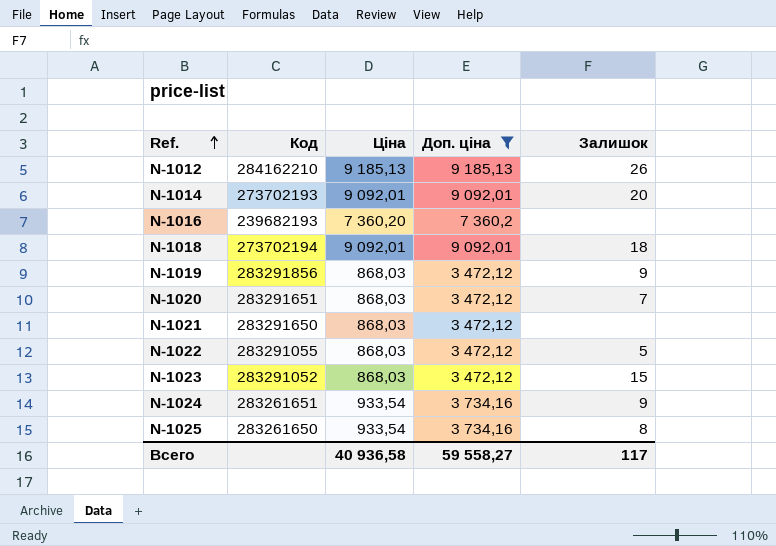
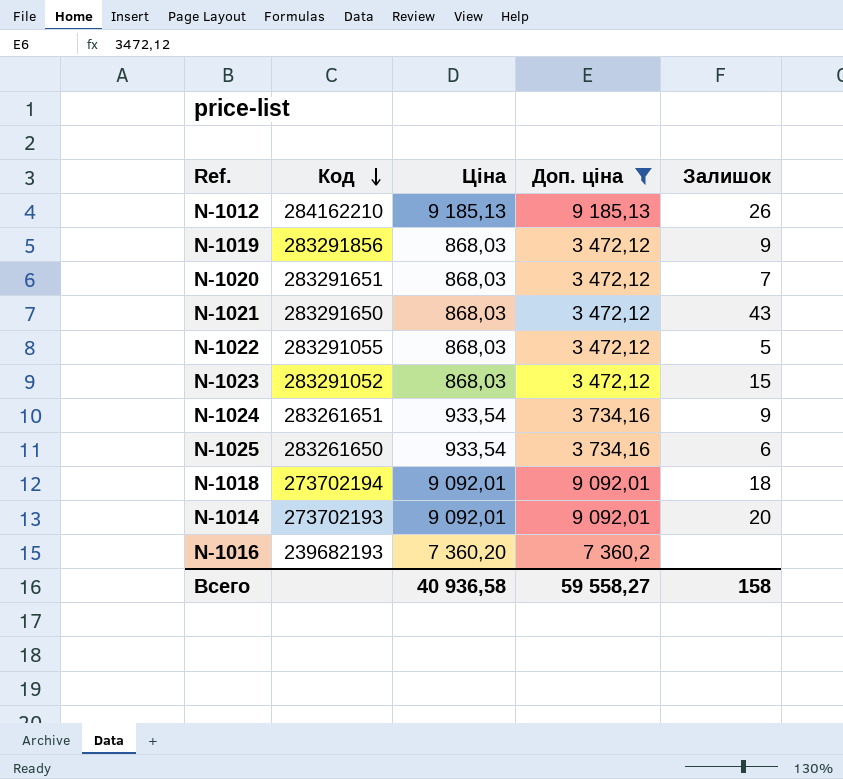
row order: Ref. ascending -> Код descending
N-1021 | Залишок: none -> 43
N-1025 | Залишок: 8 -> 6
Всего | Залишок: 117 -> 158

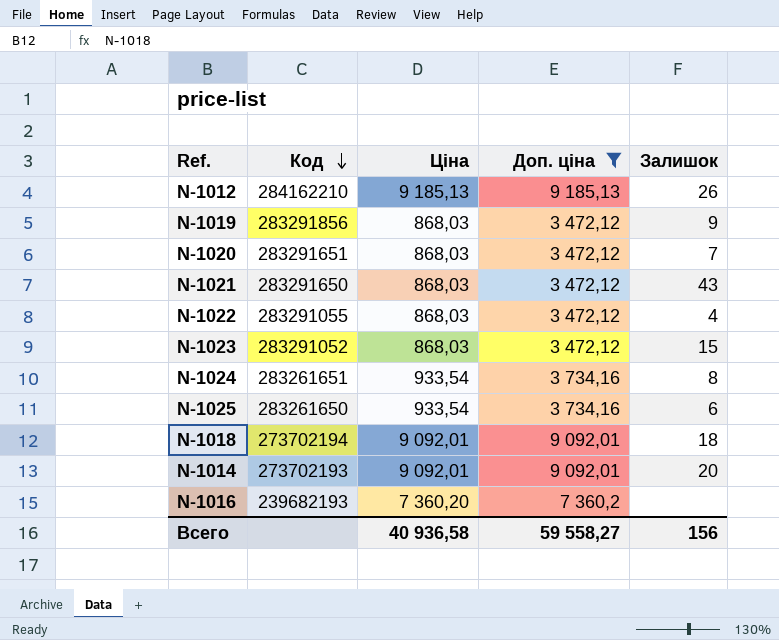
N-1022 | Залишок: 5 -> 4
N-1024 | Залишок: 9 -> 8
Всего | Залишок: 158 -> 156

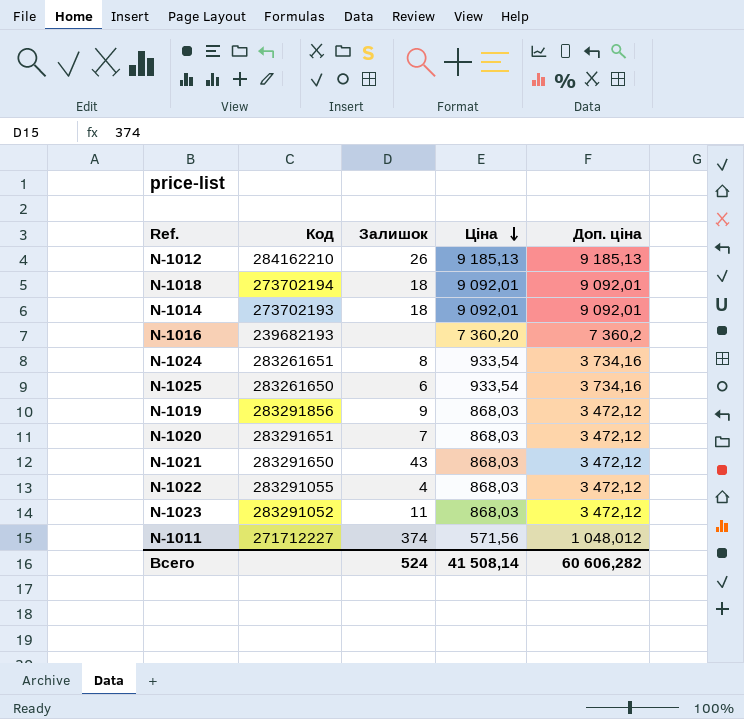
filter: Доп. ціна != 1 048,012 -> none
row order: Код descending -> Ціна descending
column Залишок | position: 5 -> 3
N-1014 | Залишок: 20 -> 18
N-1023 | Залишок: 15 -> 11
Всего | Залишок: 156 -> 524
Всего | Ціна: 40 936,58 -> 41 508,14
Всего | Доп. ціна: 59 558,27 -> 60 606,282

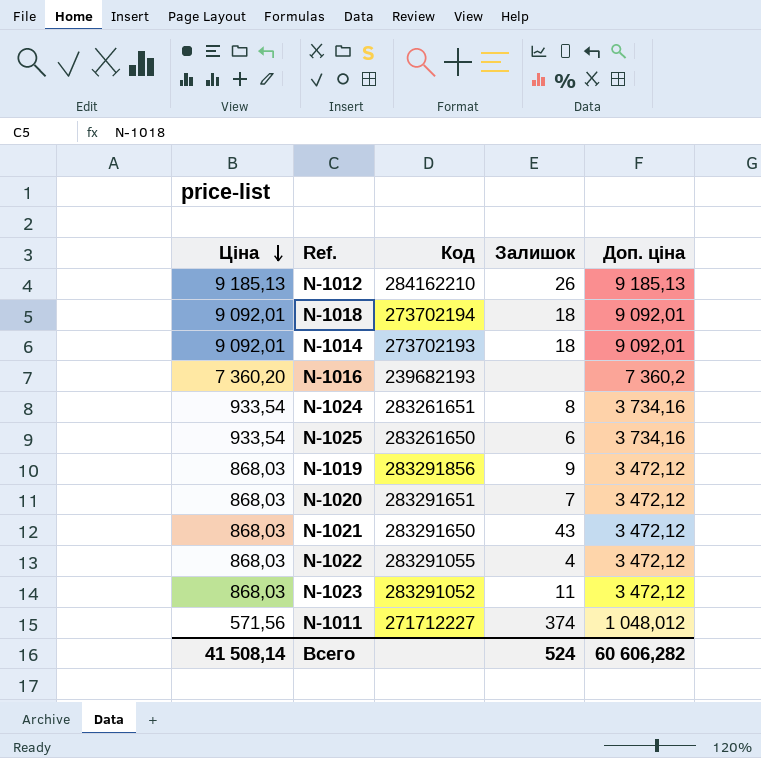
column Ціна | position: 4 -> 1

